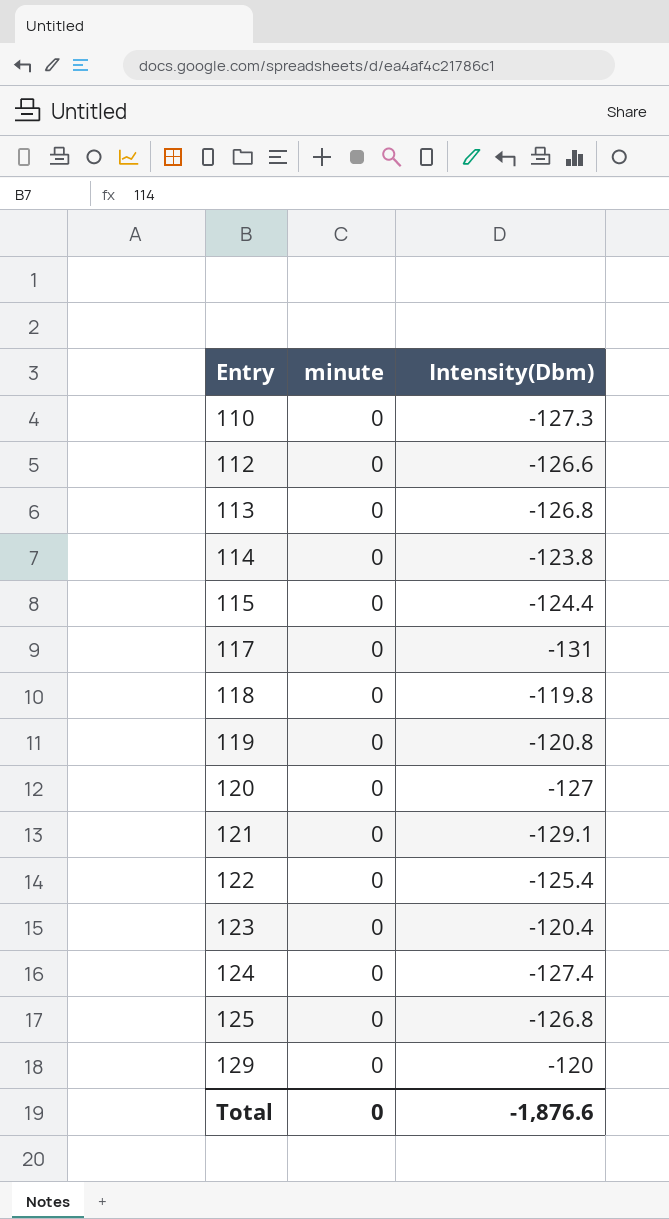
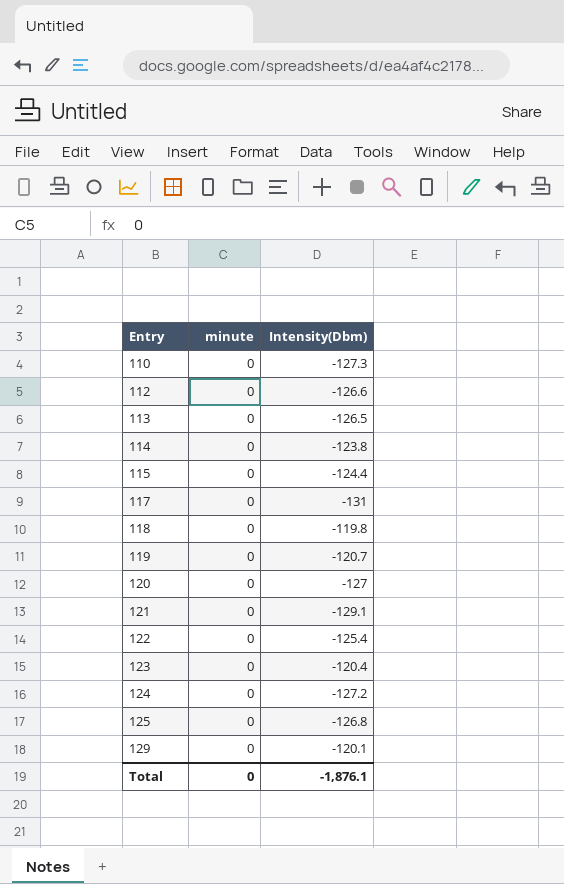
113 | Intensity(Dbm): -126.8 -> -126.5
119 | Intensity(Dbm): -120.8 -> -120.7
124 | Intensity(Dbm): -127.4 -> -127.2
129 | Intensity(Dbm): -120 -> -120.1
Total | Intensity(Dbm): -1,876.6 -> -1,876.1

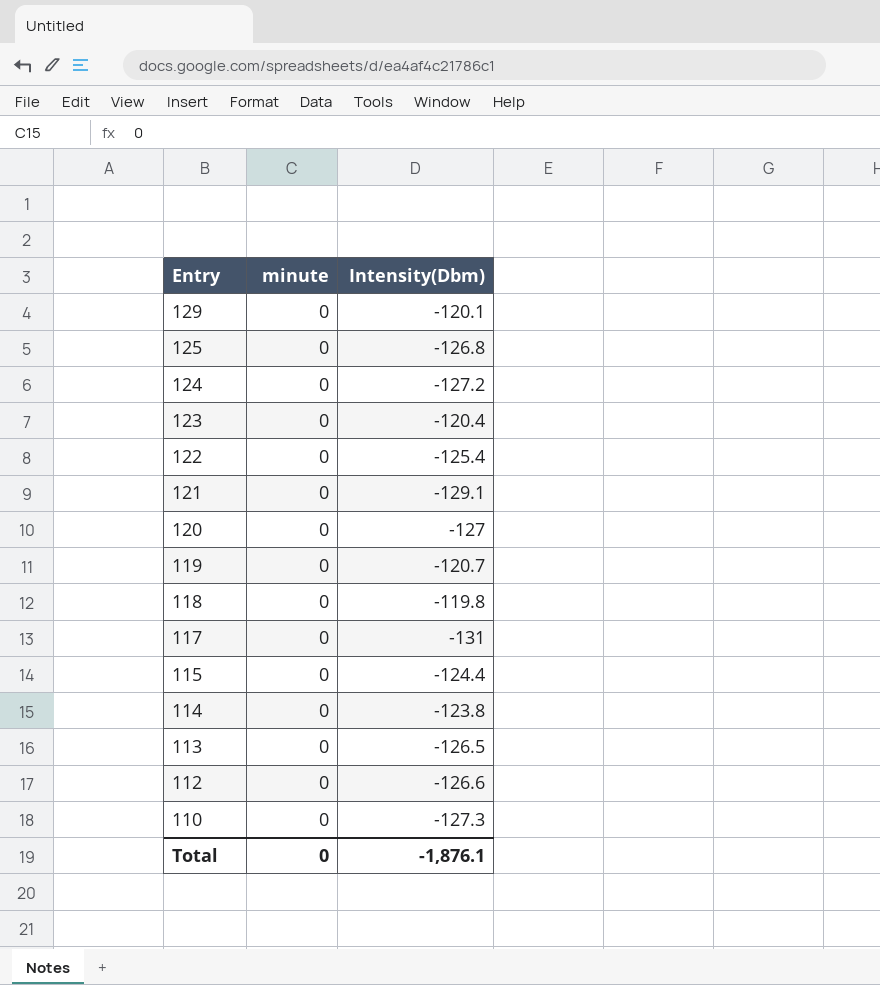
row order: Entry ascending -> Entry descending

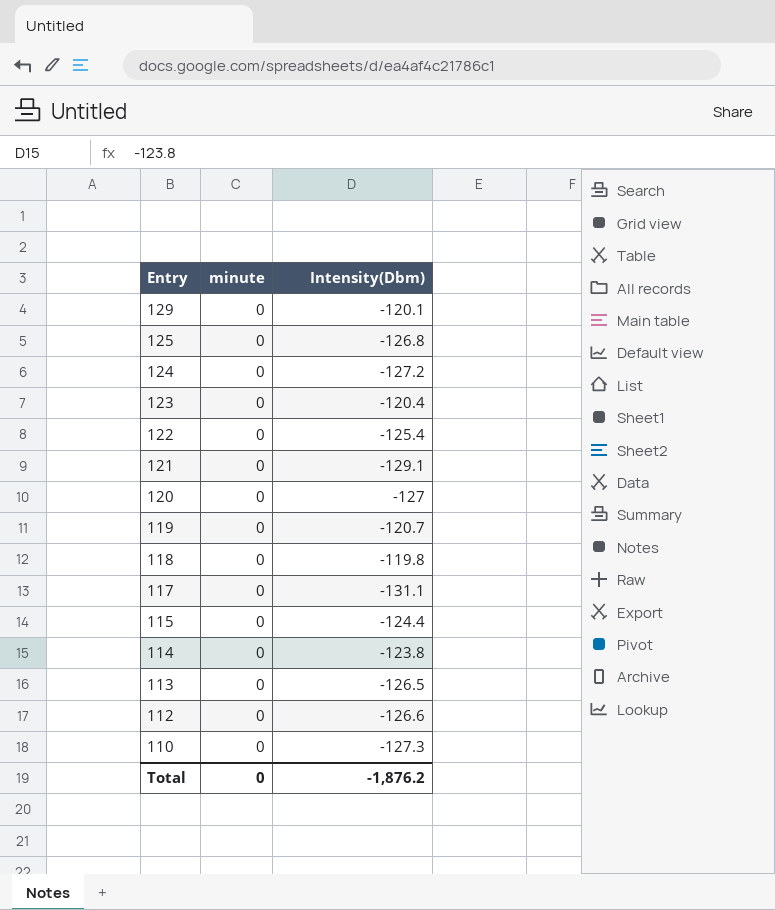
117 | Intensity(Dbm): -131 -> -131.1
Total | Intensity(Dbm): -1,876.1 -> -1,876.2

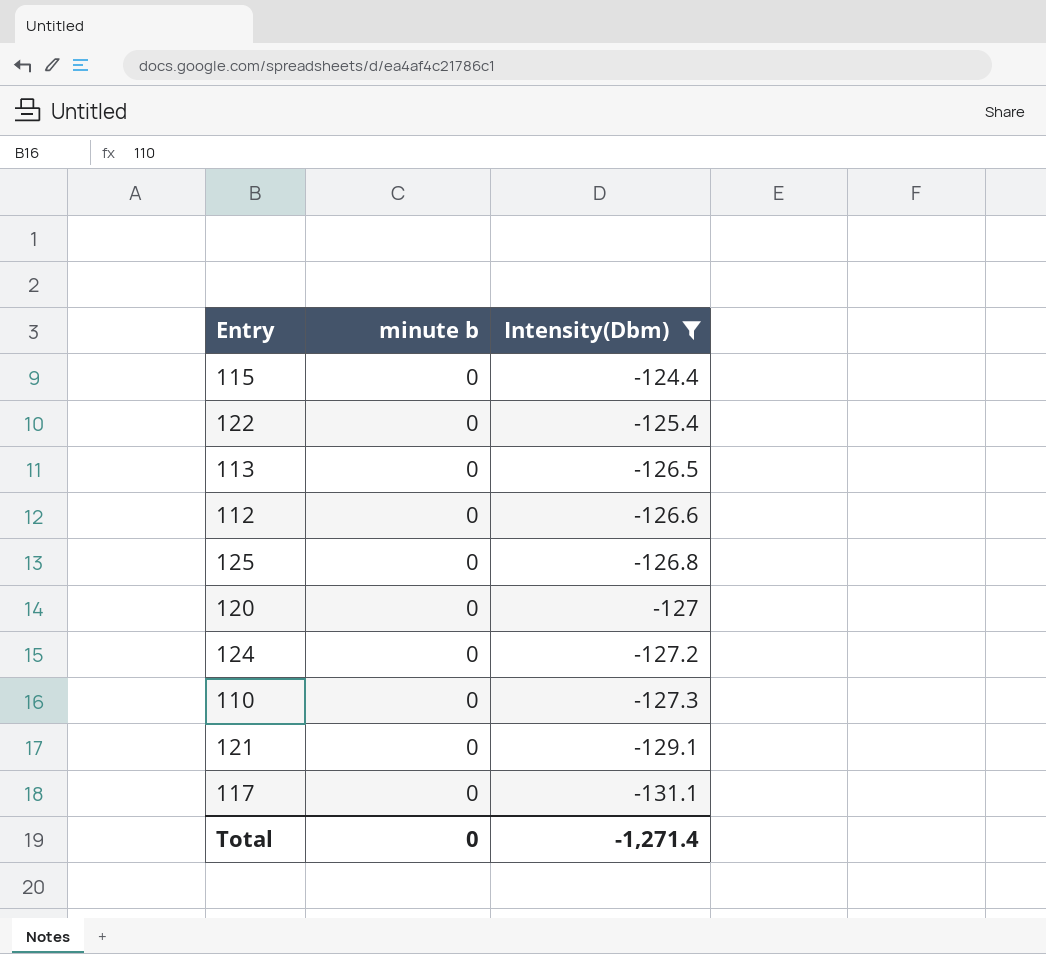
filter: none -> Intensity(Dbm) <= -124.4
row order: Entry descending -> Intensity(Dbm) descending
column name: minute -> minute b
Total | Intensity(Dbm): -1,876.2 -> -1,271.4

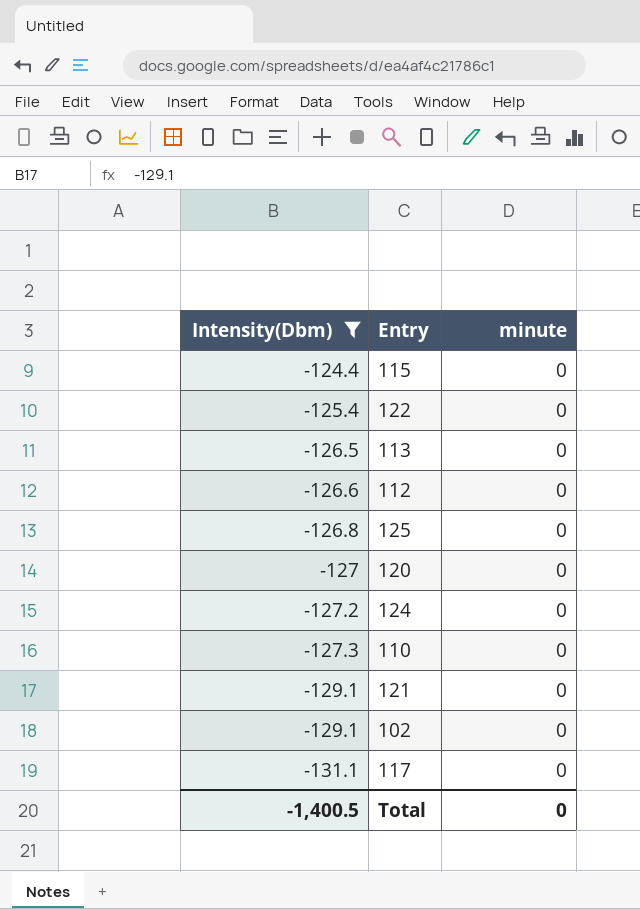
column Intensity(Dbm) | position: 3 -> 1
column name: minute b -> minute
row 102: none -> -129.1 | 0
Total | Intensity(Dbm): -1,271.4 -> -1,400.5

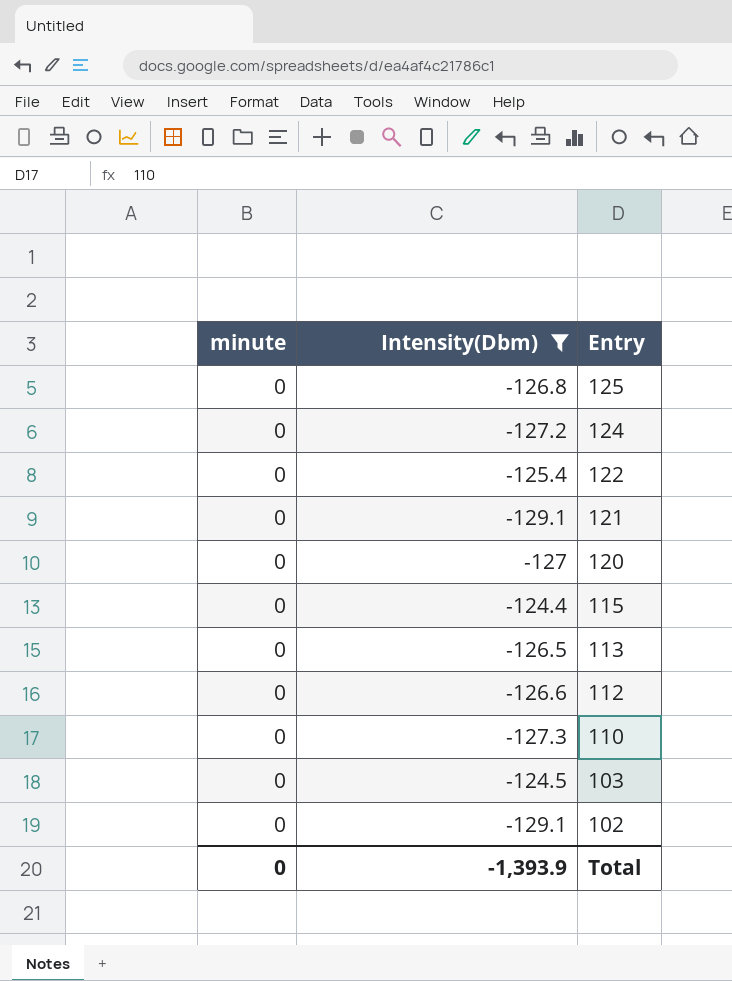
row order: Intensity(Dbm) descending -> Entry descending
column minute | position: 3 -> 1
row 117: -131.1 | 0 -> none
row 103: none -> 0 | -124.5
Total | Intensity(Dbm): -1,400.5 -> -1,393.9

